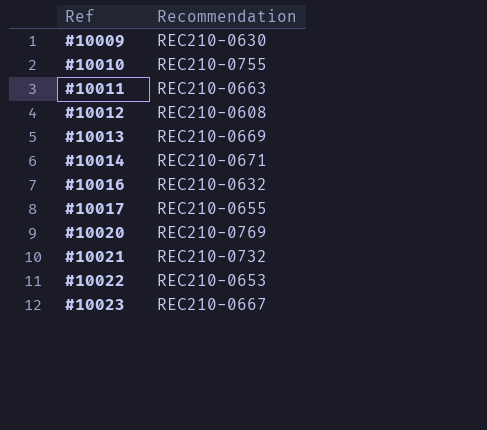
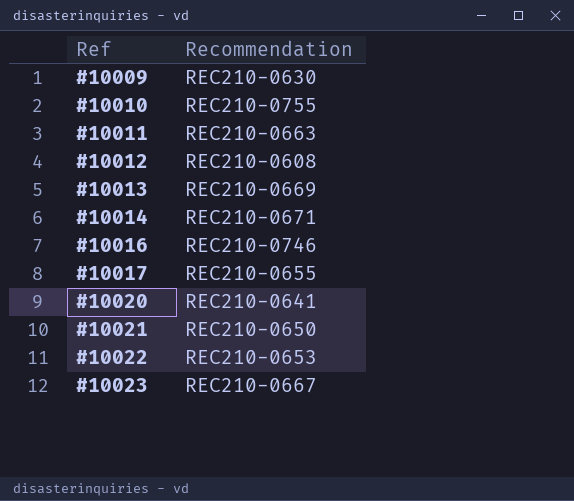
#10016 | Recommendation: REC210-0632 -> REC210-0746
#10020 | Recommendation: REC210-0769 -> REC210-0641
#10021 | Recommendation: REC210-0732 -> REC210-0650

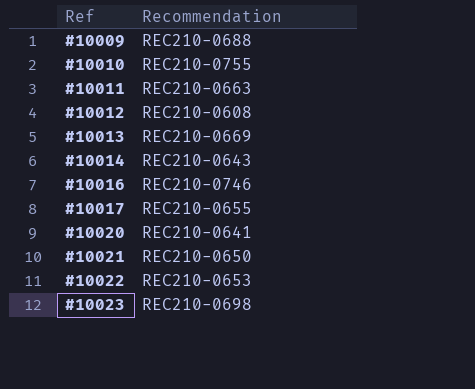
#10009 | Recommendation: REC210-0630 -> REC210-0688
#10014 | Recommendation: REC210-0671 -> REC210-0643
#10023 | Recommendation: REC210-0667 -> REC210-0698

